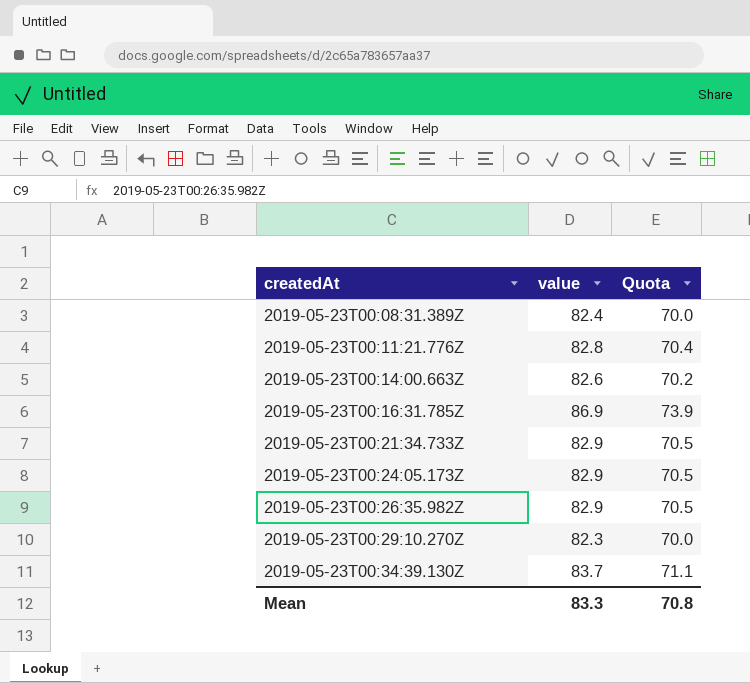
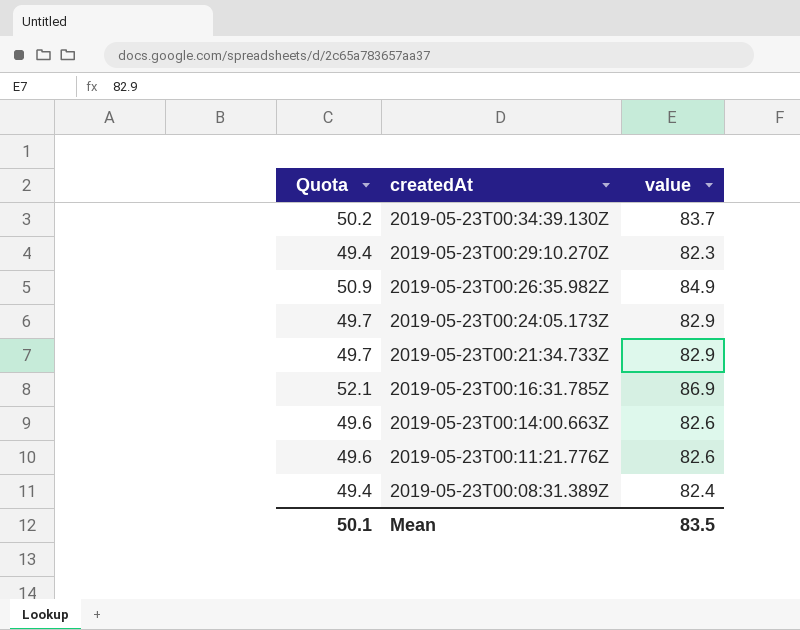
row order: createdAt ascending -> createdAt descending
column Quota | formula: [value] * 0.85 -> [value] * 0.6
column Quota | position: 3 -> 1
2019-05-23T00:26:35.982Z | value: 82.9 -> 84.9
2019-05-23T00:11:21.776Z | value: 82.8 -> 82.6
Mean | Quota: 70.8 -> 50.1
Mean | value: 83.3 -> 83.5

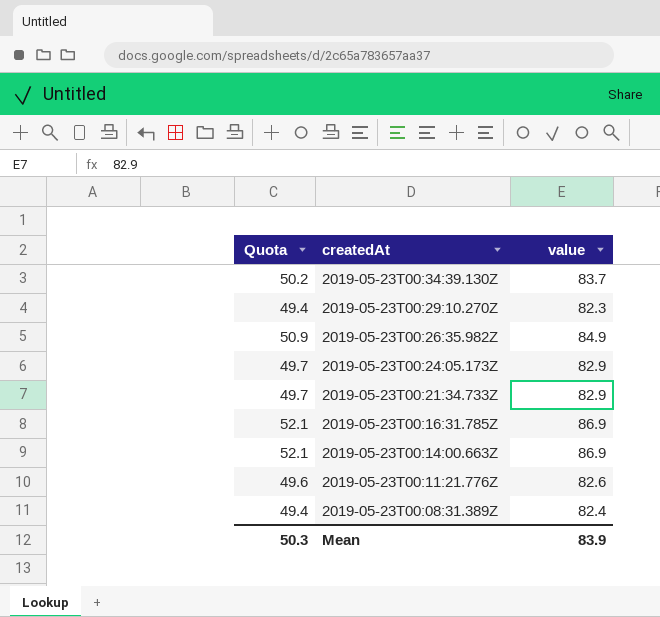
2019-05-23T00:14:00.663Z | Quota: 49.6 -> 52.1
2019-05-23T00:14:00.663Z | value: 82.6 -> 86.9
Mean | Quota: 50.1 -> 50.3
Mean | value: 83.5 -> 83.9

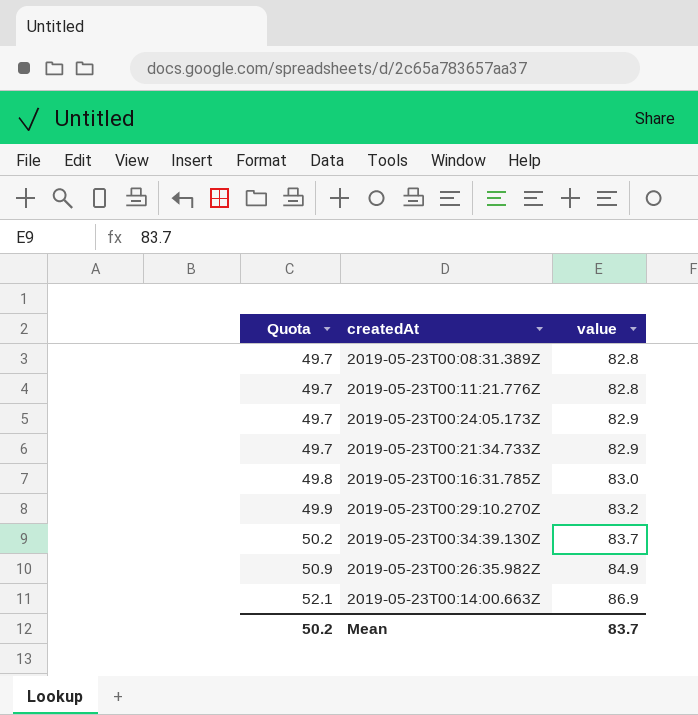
row order: createdAt descending -> Quota ascending
2019-05-23T00:08:31.389Z | Quota: 49.4 -> 49.7
2019-05-23T00:08:31.389Z | value: 82.4 -> 82.8
2019-05-23T00:11:21.776Z | Quota: 49.6 -> 49.7
2019-05-23T00:11:21.776Z | value: 82.6 -> 82.8
2019-05-23T00:16:31.785Z | Quota: 52.1 -> 49.8
2019-05-23T00:16:31.785Z | value: 86.9 -> 83.0
2019-05-23T00:29:10.270Z | Quota: 49.4 -> 49.9
2019-05-23T00:29:10.270Z | value: 82.3 -> 83.2
Mean | Quota: 50.3 -> 50.2
Mean | value: 83.9 -> 83.7

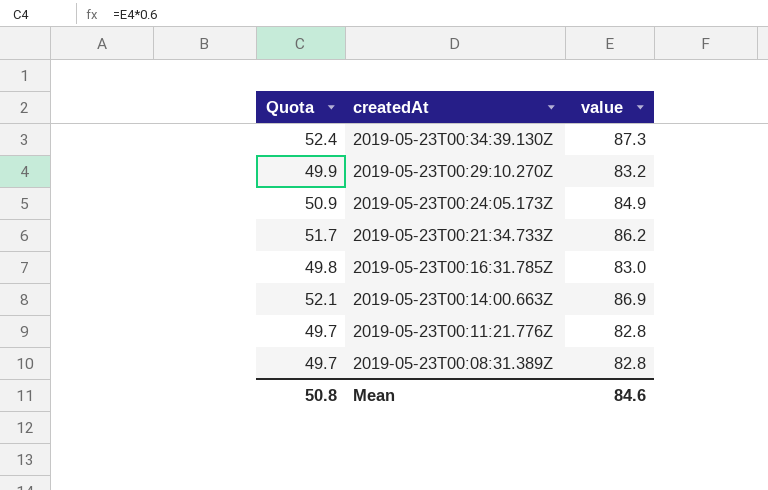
row order: Quota ascending -> createdAt descending
row 2019-05-23T00:26:35.982Z: 50.9 | 84.9 -> none
2019-05-23T00:34:39.130Z | Quota: 50.2 -> 52.4
2019-05-23T00:34:39.130Z | value: 83.7 -> 87.3
2019-05-23T00:24:05.173Z | Quota: 49.7 -> 50.9
2019-05-23T00:24:05.173Z | value: 82.9 -> 84.9
2019-05-23T00:21:34.733Z | Quota: 49.7 -> 51.7
2019-05-23T00:21:34.733Z | value: 82.9 -> 86.2
Mean | Quota: 50.2 -> 50.8
Mean | value: 83.7 -> 84.6

